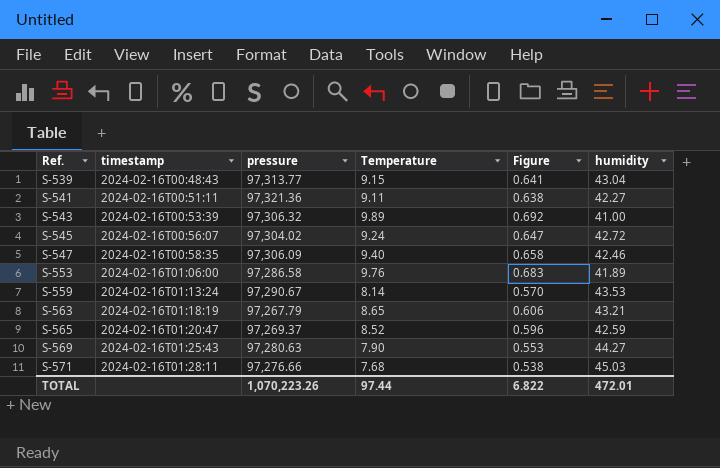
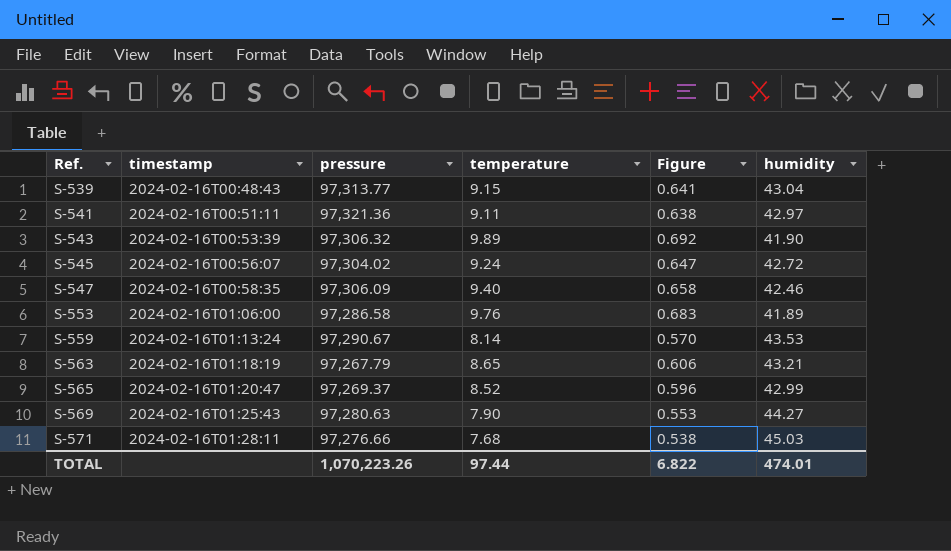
column name: Temperature -> temperature
S-541 | humidity: 42.27 -> 42.97
S-543 | humidity: 41.00 -> 41.90
S-565 | humidity: 42.59 -> 42.99
TOTAL | humidity: 472.01 -> 474.01

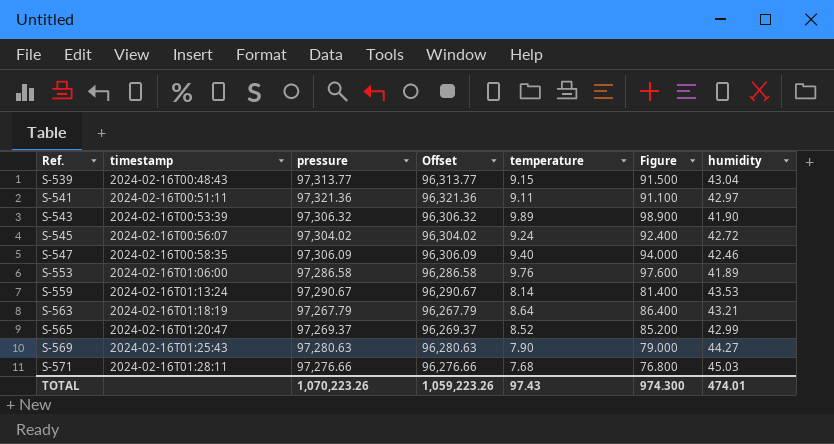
column Offset | formula: none -> [pressure] - 1000
column Figure | formula: [temperature] * 0.07 -> [temperature] * 10
S-563 | temperature: 8.65 -> 8.64
TOTAL | temperature: 97.44 -> 97.43
TOTAL | Figure: 6.822 -> 974.300

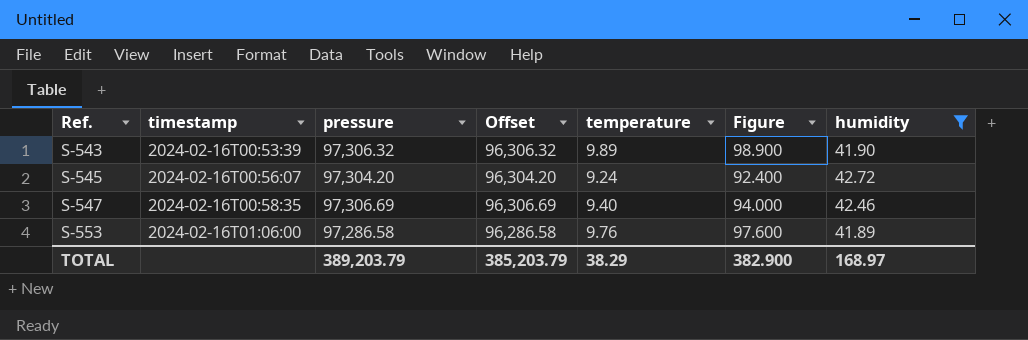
filter: none -> humidity <= 42.72
S-545 | pressure: 97,304.02 -> 97,304.20
S-545 | Offset: 96,304.02 -> 96,304.20
S-547 | pressure: 97,306.09 -> 97,306.69
S-547 | Offset: 96,306.09 -> 96,306.69
TOTAL | pressure: 1,070,223.26 -> 389,203.79
TOTAL | Offset: 1,059,223.26 -> 385,203.79
TOTAL | temperature: 97.43 -> 38.29
TOTAL | Figure: 974.300 -> 382.900
TOTAL | humidity: 474.01 -> 168.97

